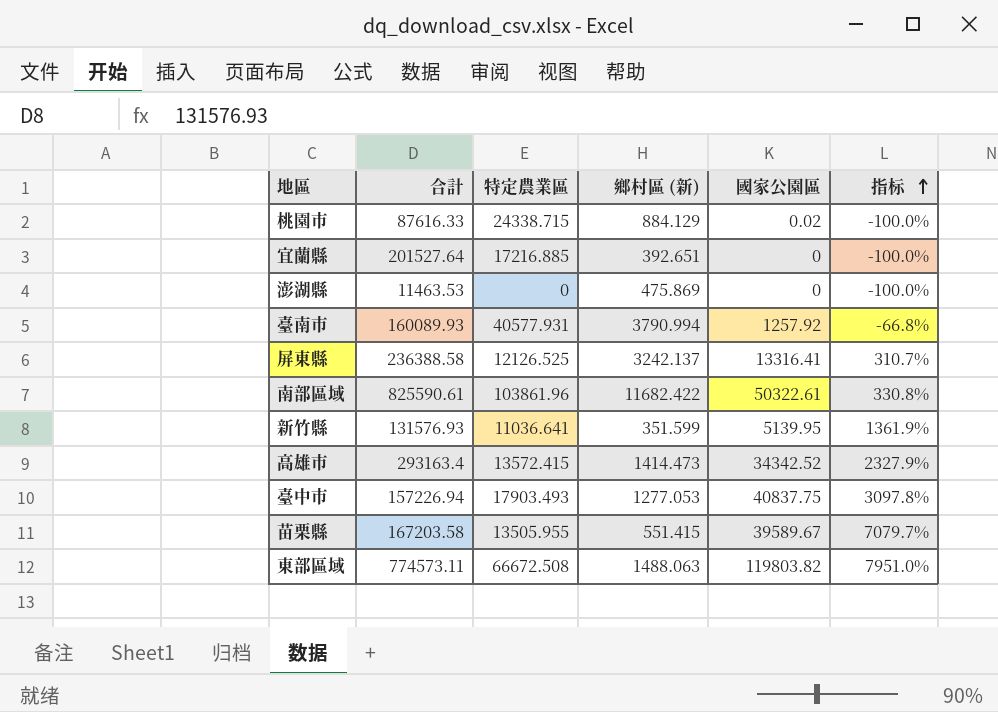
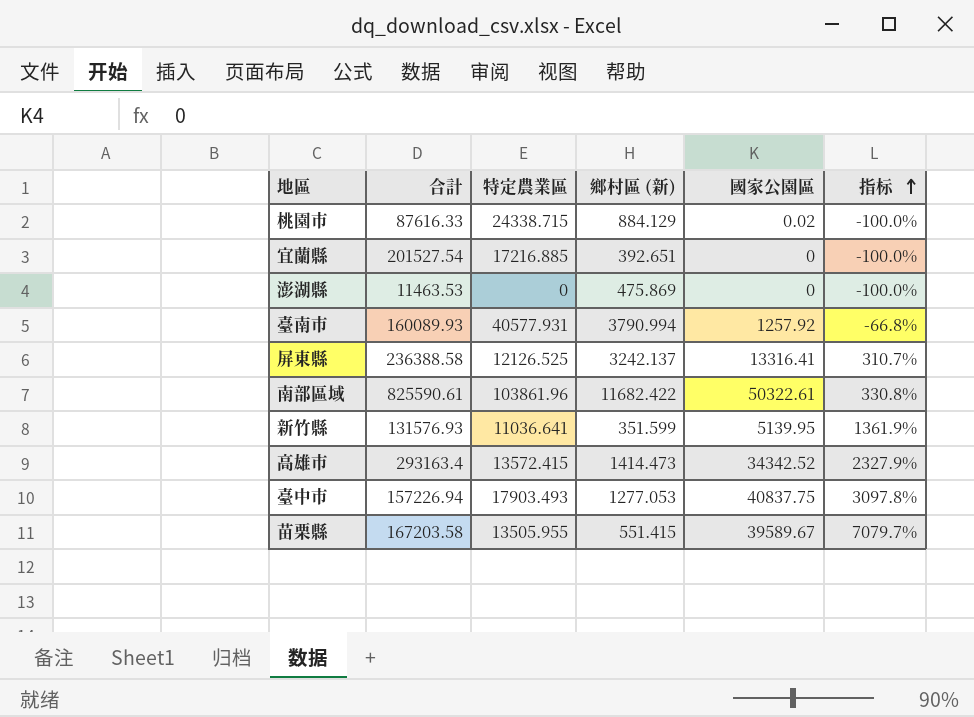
row 東部區域: 774573.11 | 66672.508 | 1488.063 | 119803.82 | 7951.0% -> none
宜蘭縣 | 合計: 201527.64 -> 201527.54

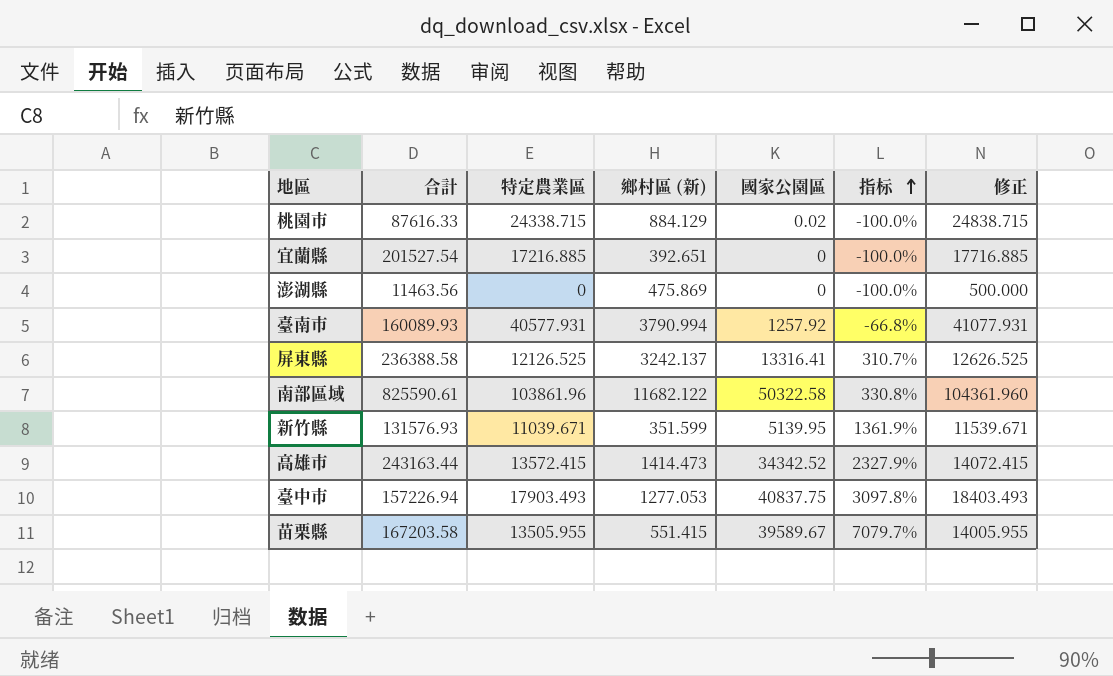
column 修正 | formula: none -> [特定農業區] + 500
澎湖縣 | 合計: 11463.53 -> 11463.56
南部區域 | 鄉村區 (新): 11682.422 -> 11682.122
南部區域 | 國家公園區: 50322.61 -> 50322.58
新竹縣 | 特定農業區: 11036.641 -> 11039.671
高雄市 | 合計: 293163.4 -> 243163.44

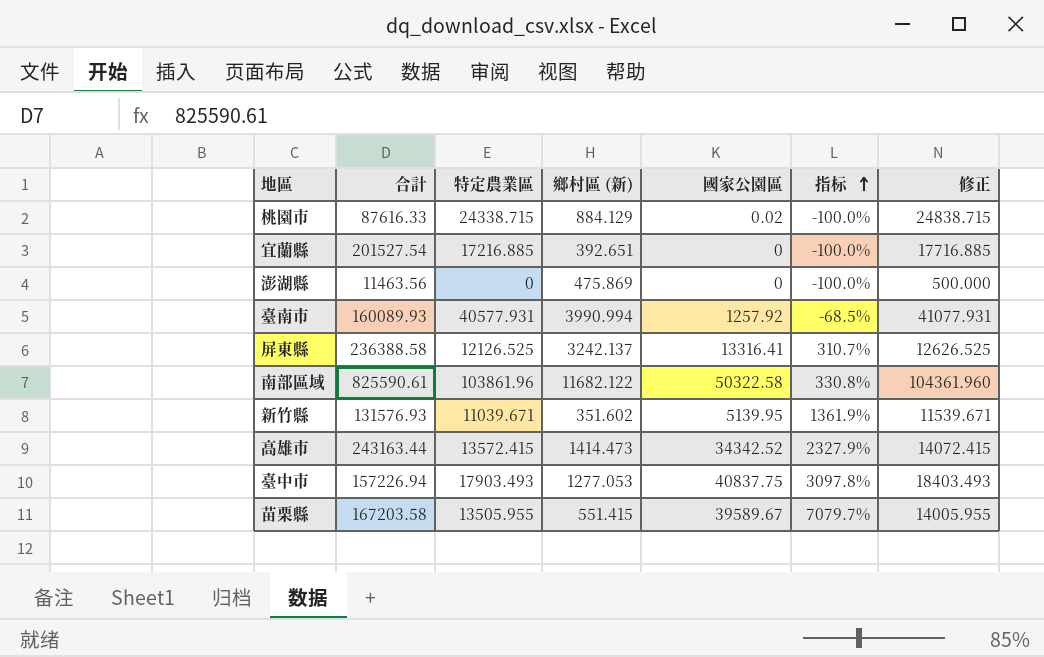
臺南市 | 鄉村區 (新): 3790.994 -> 3990.994
臺南市 | 指标: -66.8% -> -68.5%
新竹縣 | 鄉村區 (新): 351.599 -> 351.602

